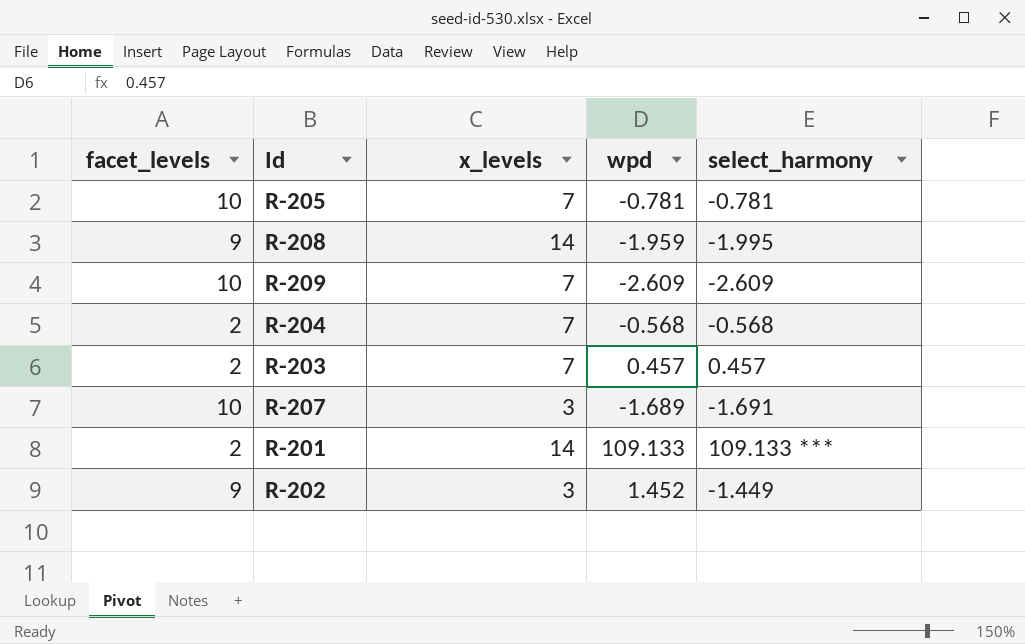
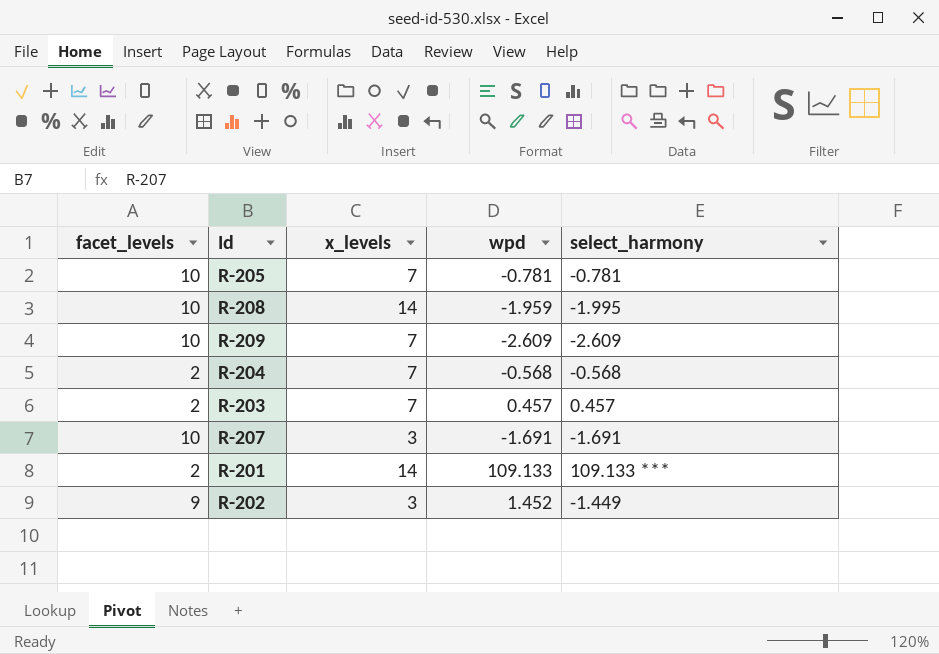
R-208 | facet_levels: 9 -> 10
R-207 | wpd: -1.689 -> -1.691

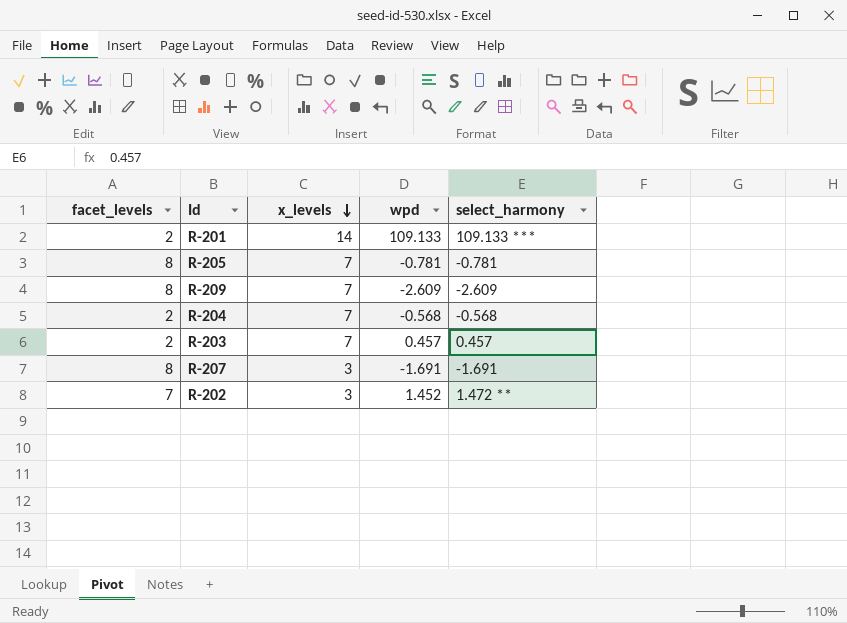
row order: none -> x_levels descending
row R-208: 10 | 14 | -1.959 | -1.995 -> none
R-205 | facet_levels: 10 -> 8
R-209 | facet_levels: 10 -> 8
R-207 | facet_levels: 10 -> 8
R-202 | facet_levels: 9 -> 7
R-202 | select_harmony: -1.449 -> 1.472 **

